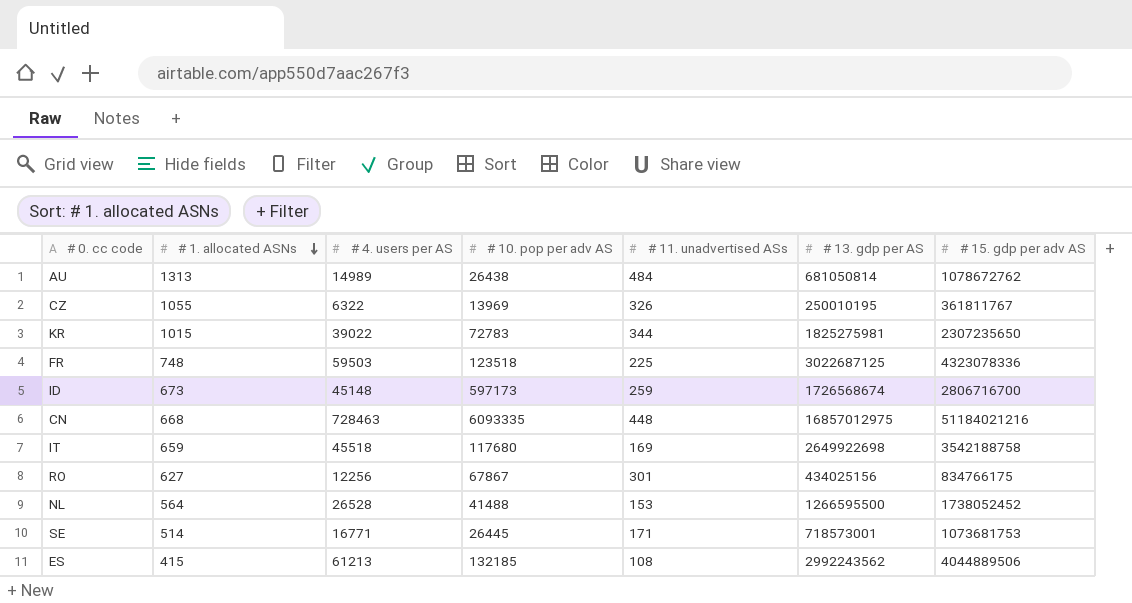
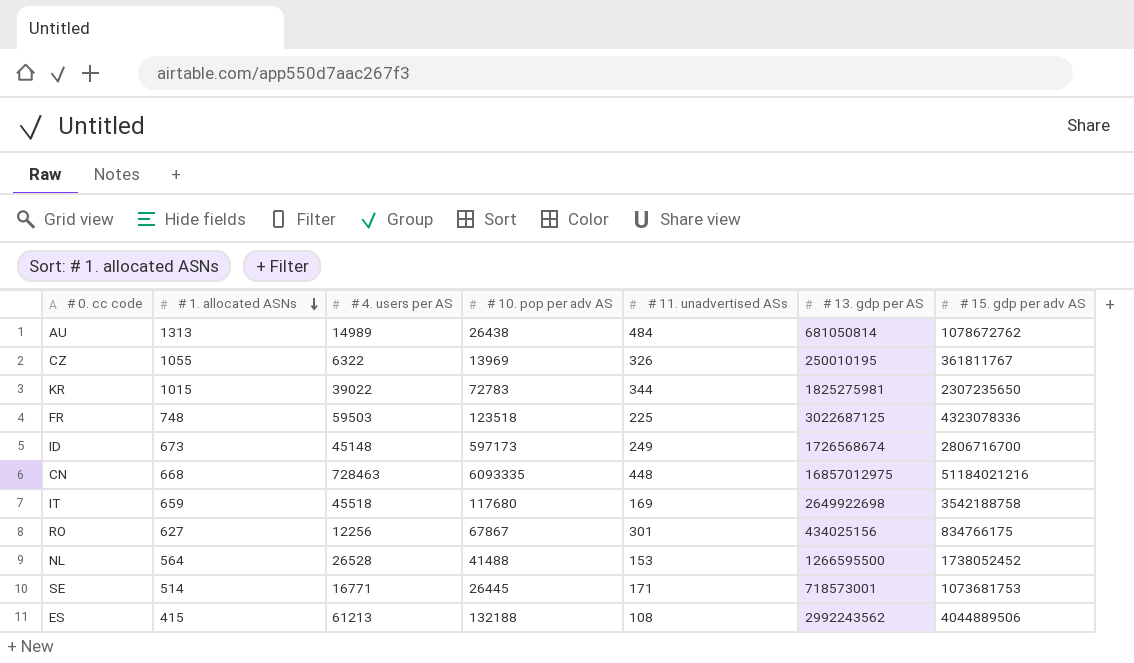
ID | # 11. unadvertised ASs: 259 -> 249
ES | # 10. pop per adv AS: 132185 -> 132188

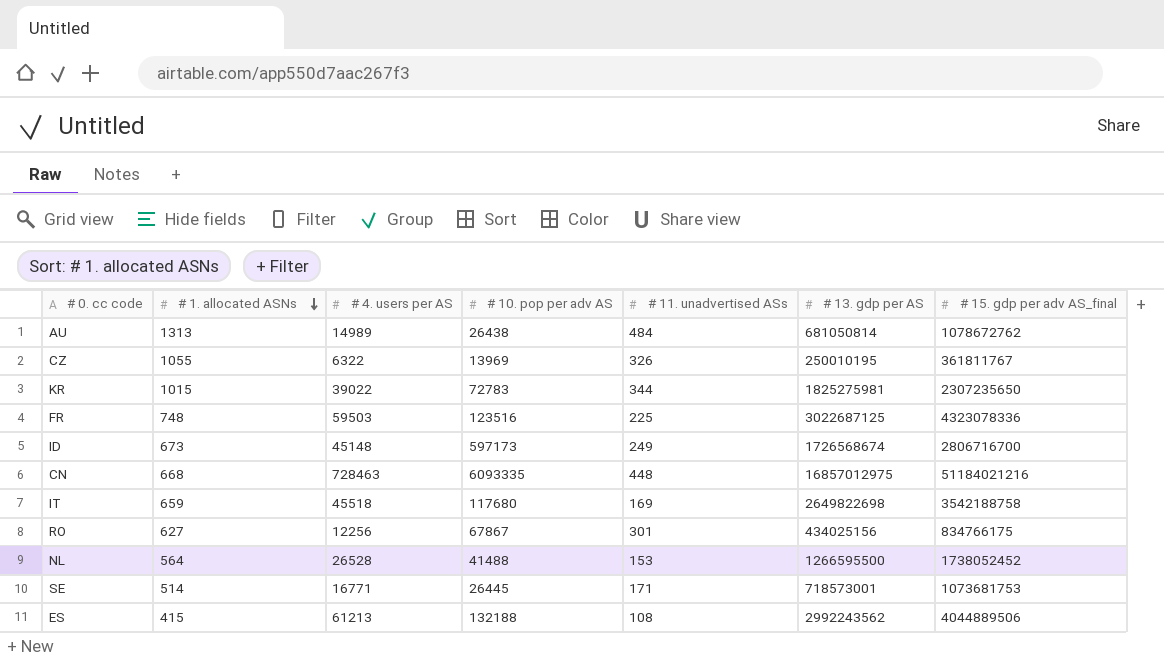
column name: # 15. gdp per adv AS -> # 15. gdp per adv AS_final
FR | # 10. pop per adv AS: 123518 -> 123516
IT | # 13. gdp per AS: 2649922698 -> 2649822698

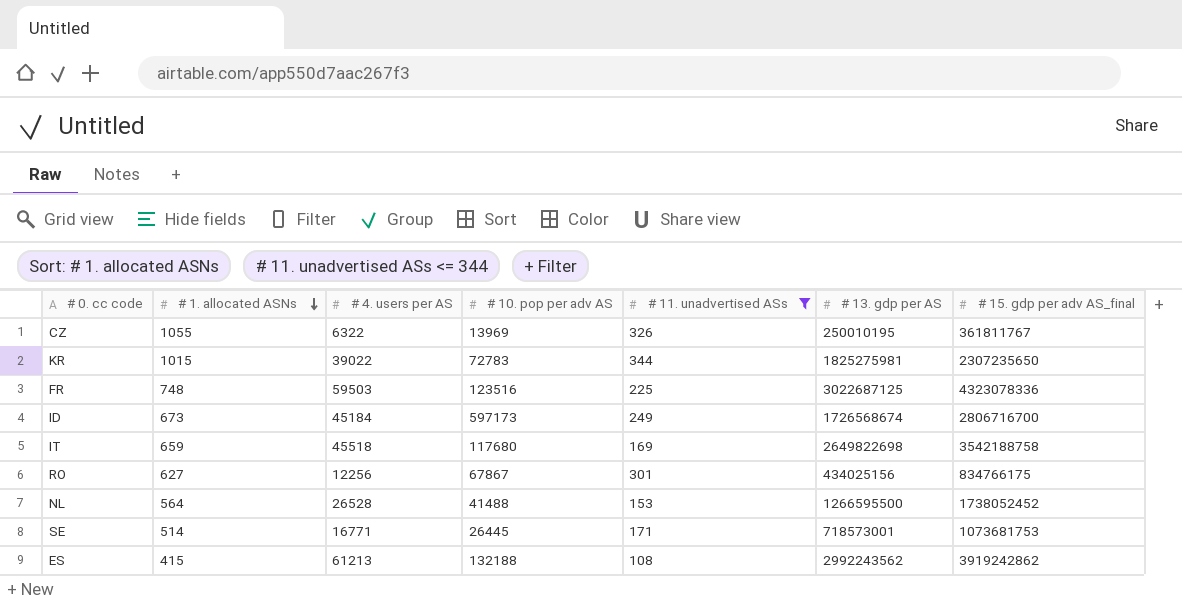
filter: none -> # 11. unadvertised ASs <= 344
ID | # 4. users per AS: 45148 -> 45184
ES | # 15. gdp per adv AS_final: 4044889506 -> 3919242862

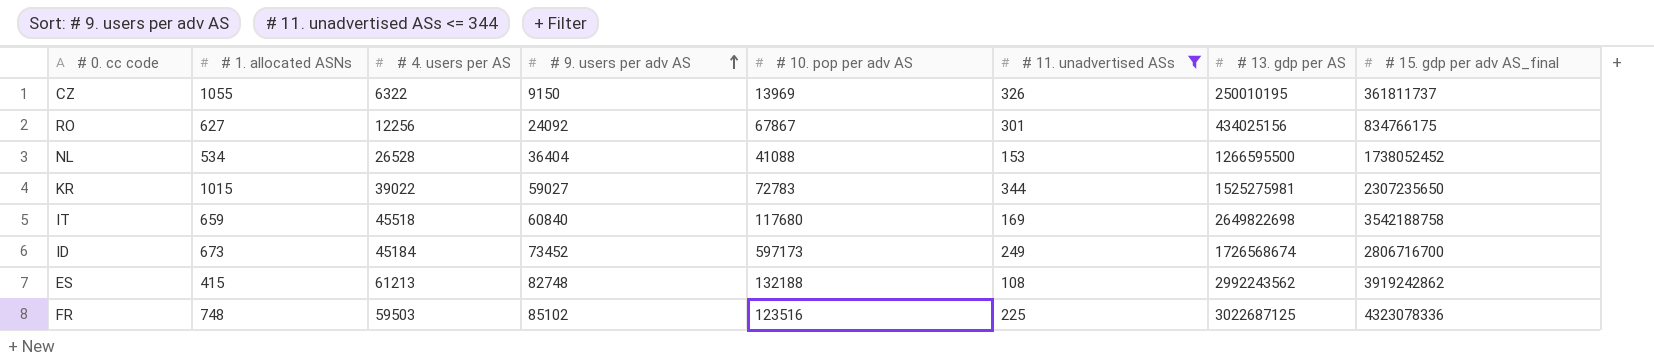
row order: # 1. allocated ASNs descending -> # 9. users per adv AS ascending
column # 9. users per adv AS | position: none -> 4
row SE: 514 | 16771 | 26445 | 171 | 718573001 | 1073681753 -> none
CZ | # 15. gdp per adv AS_final: 361811767 -> 361811737
NL | # 1. allocated ASNs: 564 -> 534
NL | # 10. pop per adv AS: 41488 -> 41088
KR | # 13. gdp per AS: 1825275981 -> 1525275981

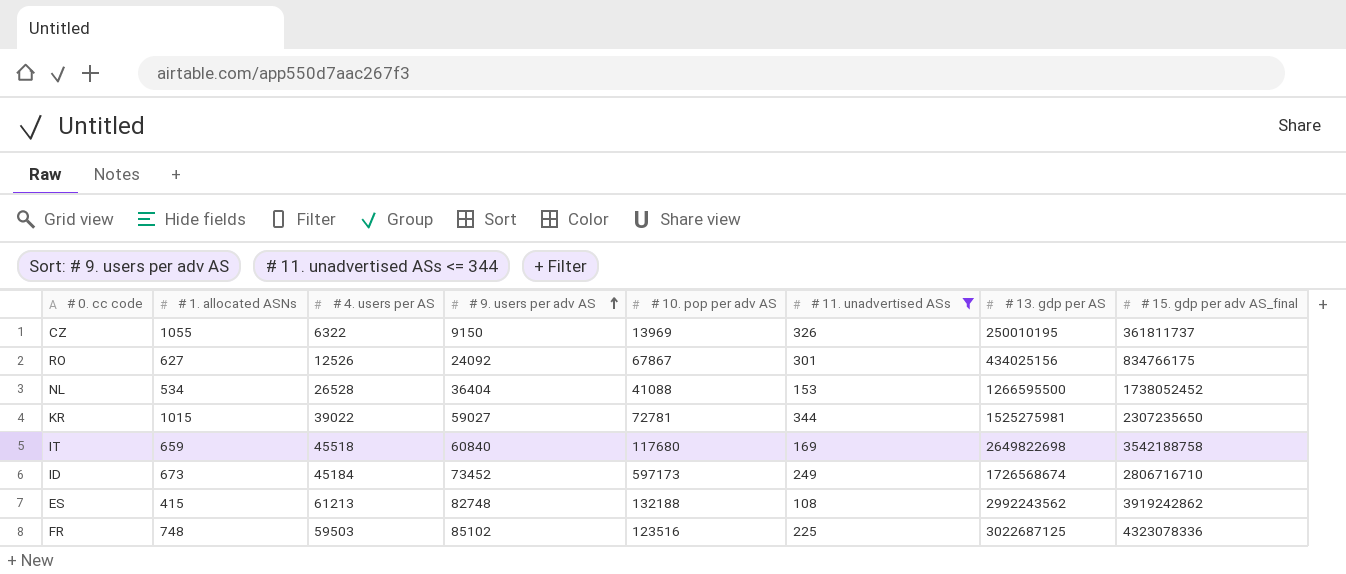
RO | # 4. users per AS: 12256 -> 12526
KR | # 10. pop per adv AS: 72783 -> 72781
ID | # 15. gdp per adv AS_final: 2806716700 -> 2806716710

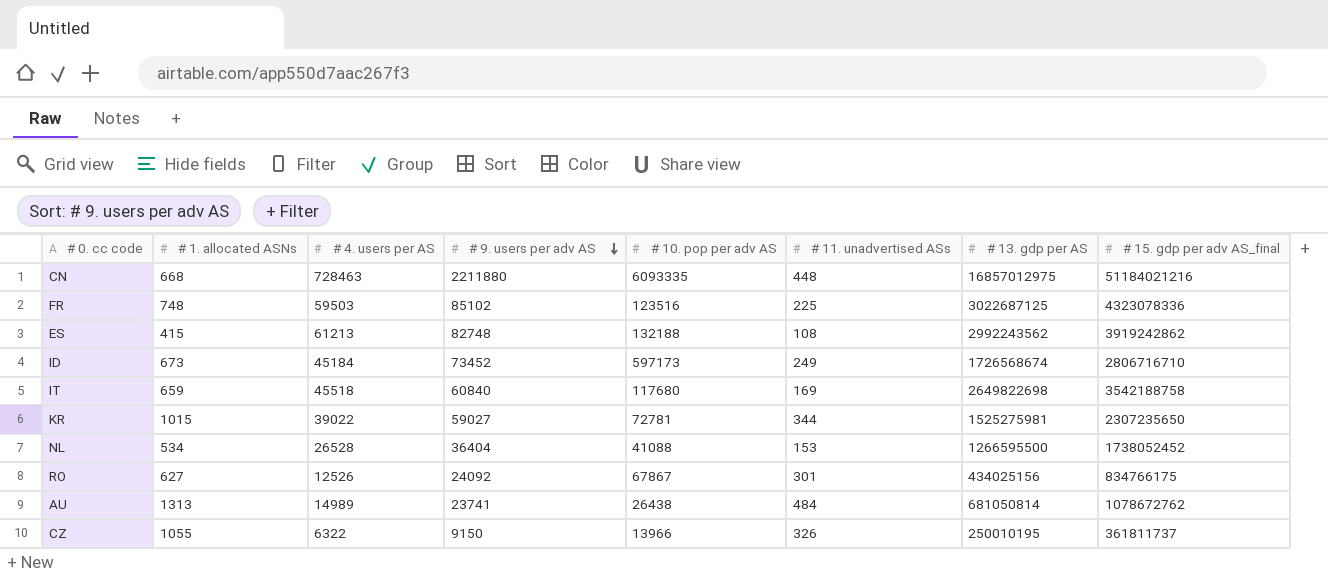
filter: # 11. unadvertised ASs <= 344 -> none
row order: # 9. users per adv AS ascending -> # 9. users per adv AS descending
CZ | # 10. pop per adv AS: 13969 -> 13966

